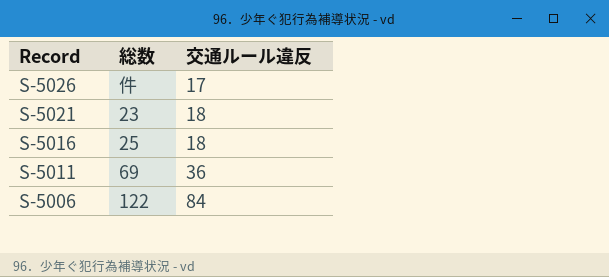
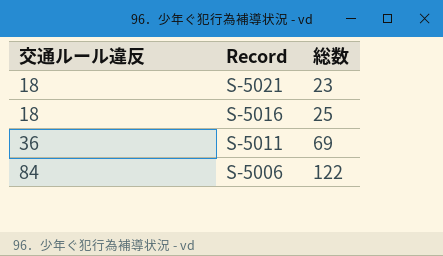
column 交通ルール違反 | position: 3 -> 1
row S-5026: 件 | 17 -> none

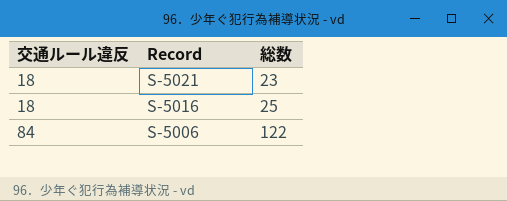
row S-5011: 36 | 69 -> none

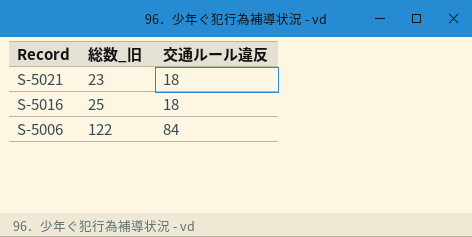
column name: 総数 -> 総数_旧
column 交通ルール違反 | position: 1 -> 3

